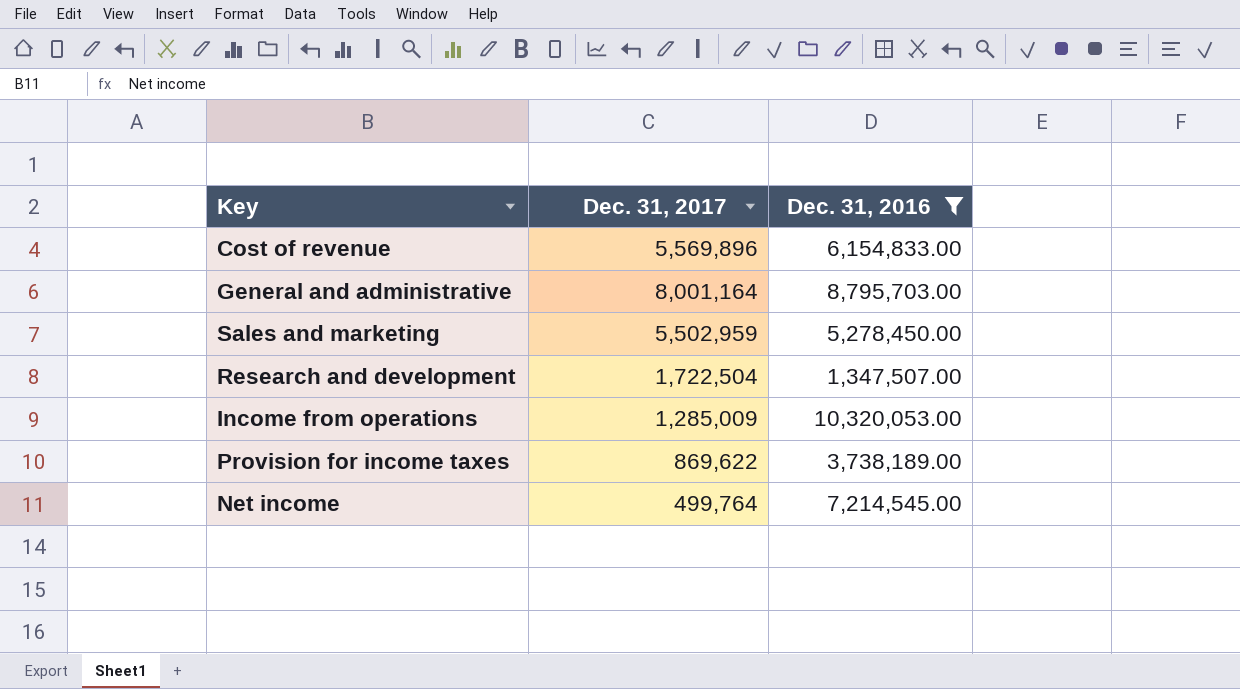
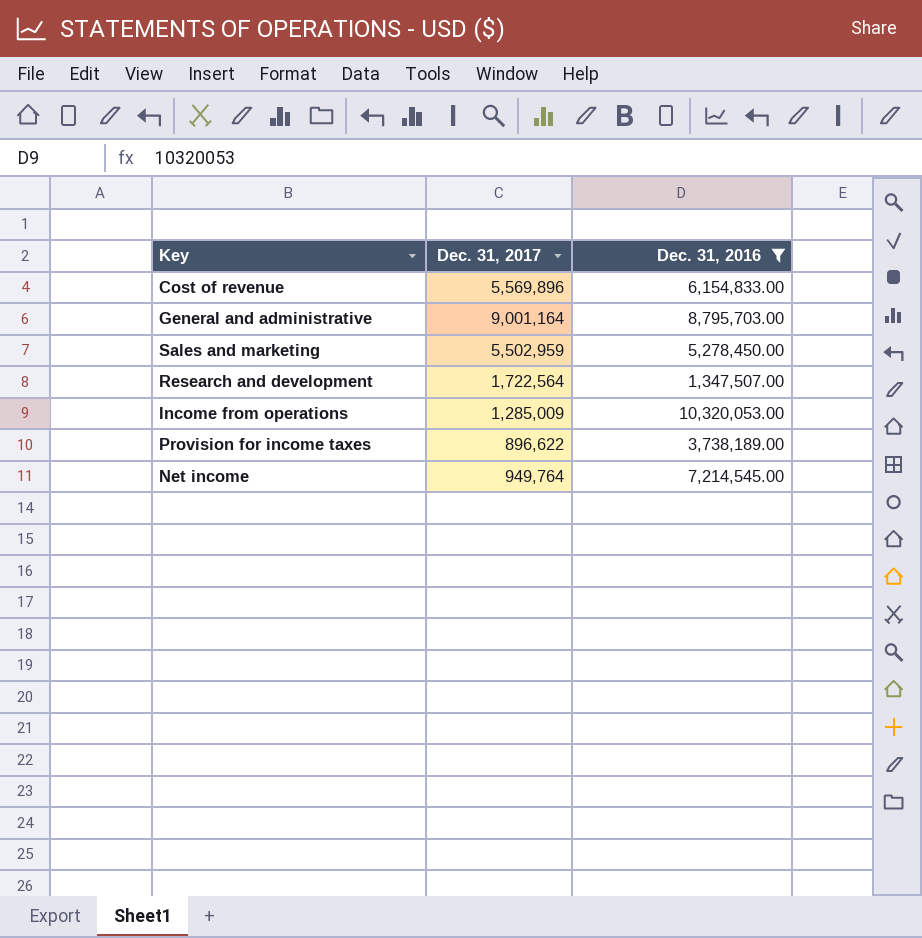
General and administrative | Dec. 31, 2017: 8,001,164 -> 9,001,164
Research and development | Dec. 31, 2017: 1,722,504 -> 1,722,564
Provision for income taxes | Dec. 31, 2017: 869,622 -> 896,622
Net income | Dec. 31, 2017: 499,764 -> 949,764

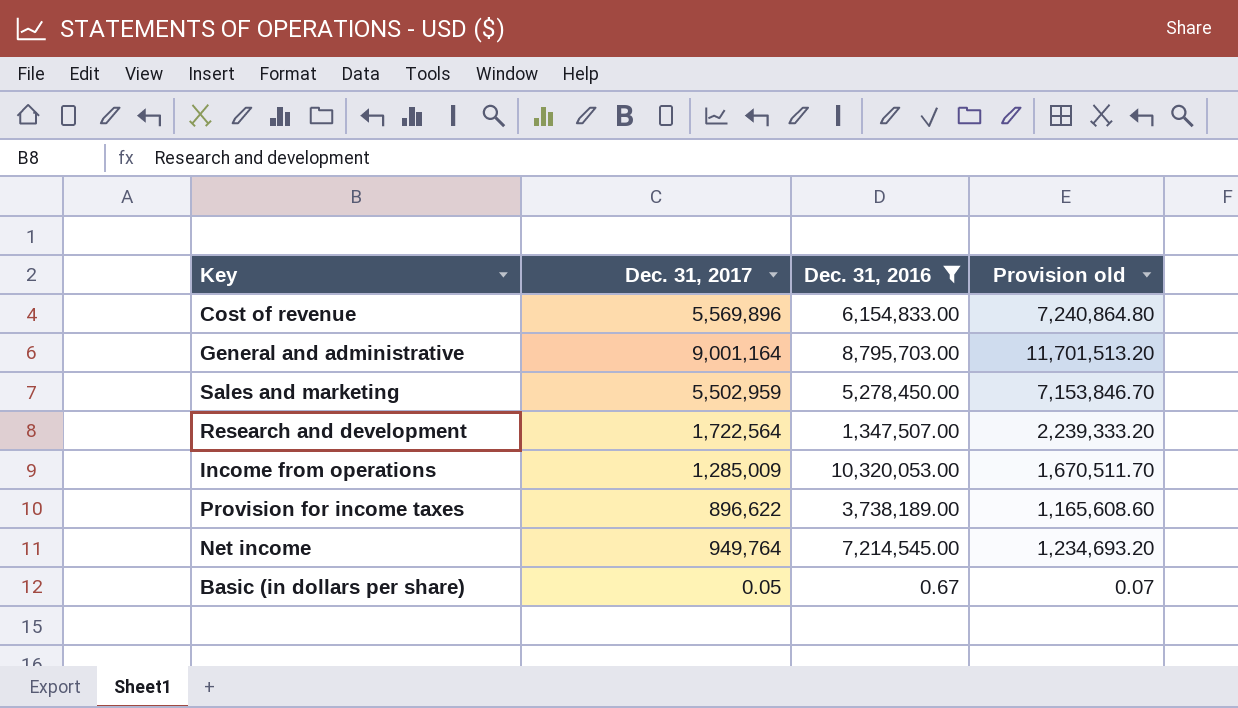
column Provision old | formula: none -> [Dec. 31, 2017] * 1.3
row Basic (in dollars per share): none -> 0.05 | 0.67 | 0.07

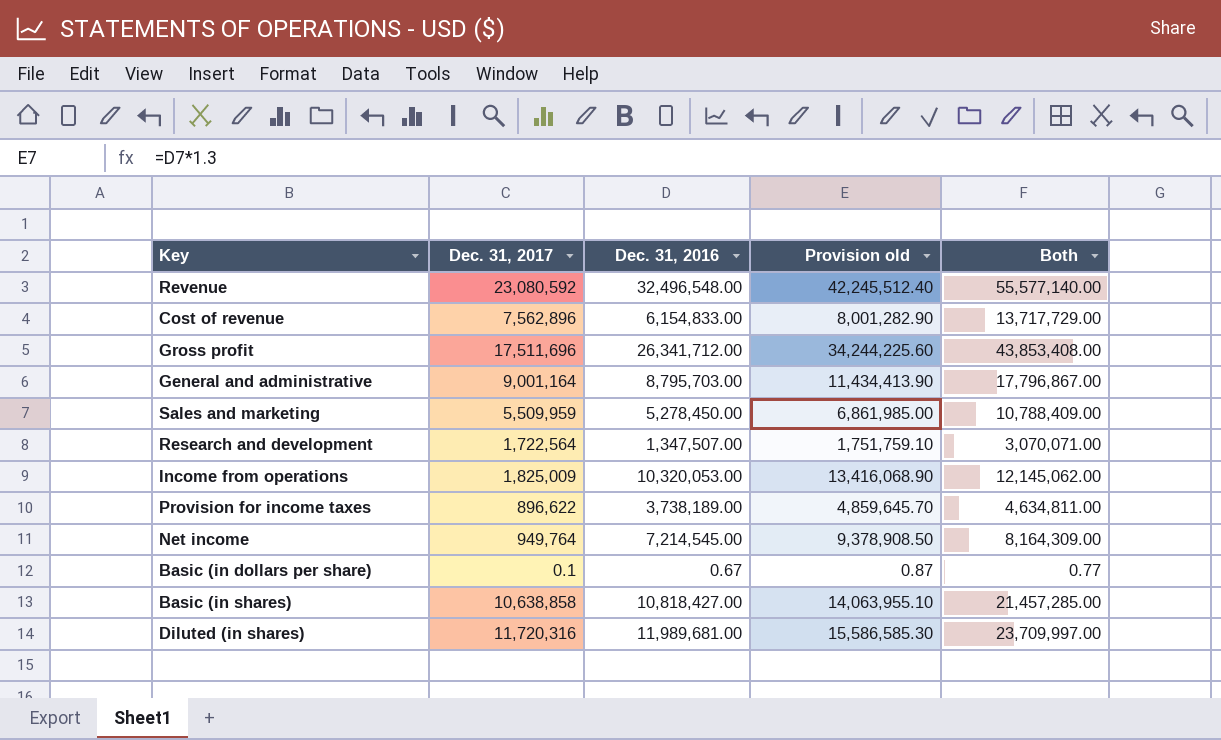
filter: Dec. 31, 2016 <= 10,320,053.00 -> none
column Provision old | formula: [Dec. 31, 2017] * 1.3 -> [Dec. 31, 2016] * 1.3
column Both | formula: none -> [Dec. 31, 2017] + [Dec. 31, 2016]
Cost of revenue | Dec. 31, 2017: 5,569,896 -> 7,562,896
Sales and marketing | Dec. 31, 2017: 5,502,959 -> 5,509,959
Income from operations | Dec. 31, 2017: 1,285,009 -> 1,825,009
Basic (in dollars per share) | Dec. 31, 2017: 0.05 -> 0.1

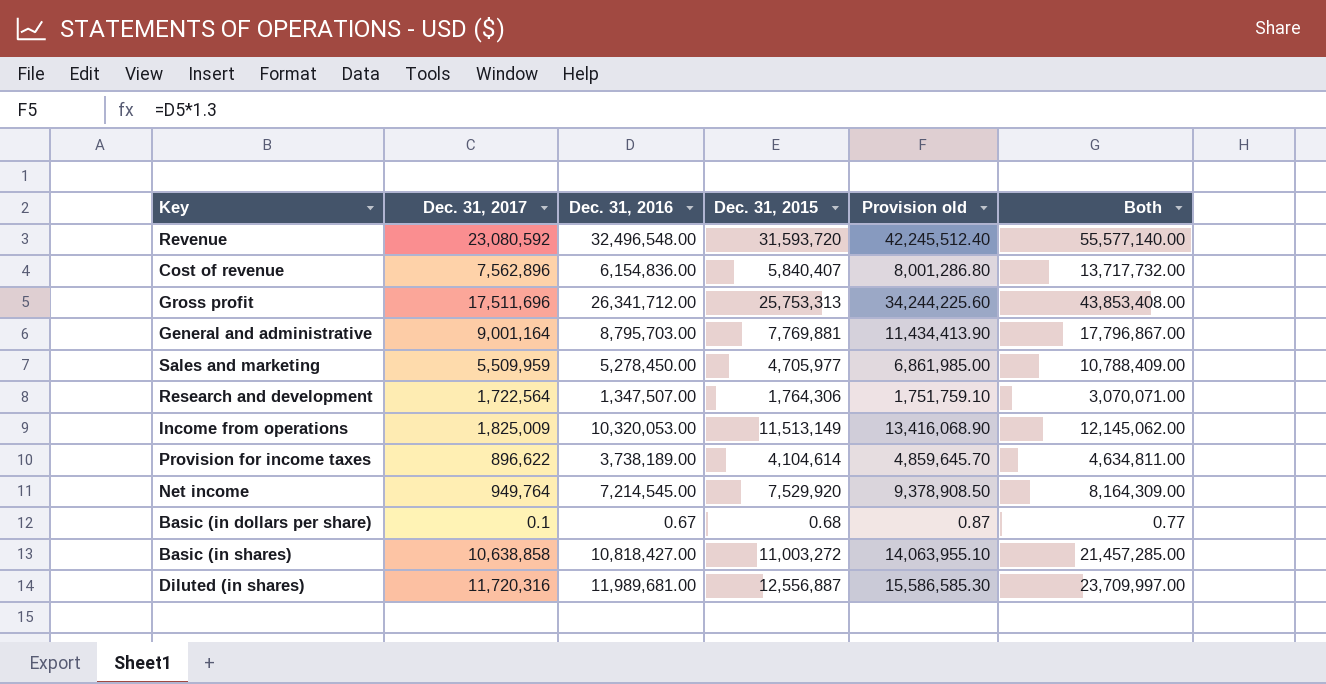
column Dec. 31, 2015 | position: none -> 4
Cost of revenue | Dec. 31, 2016: 6,154,833.00 -> 6,154,836.00
Cost of revenue | Provision old: 8,001,282.90 -> 8,001,286.80
Cost of revenue | Both: 13,717,729.00 -> 13,717,732.00

